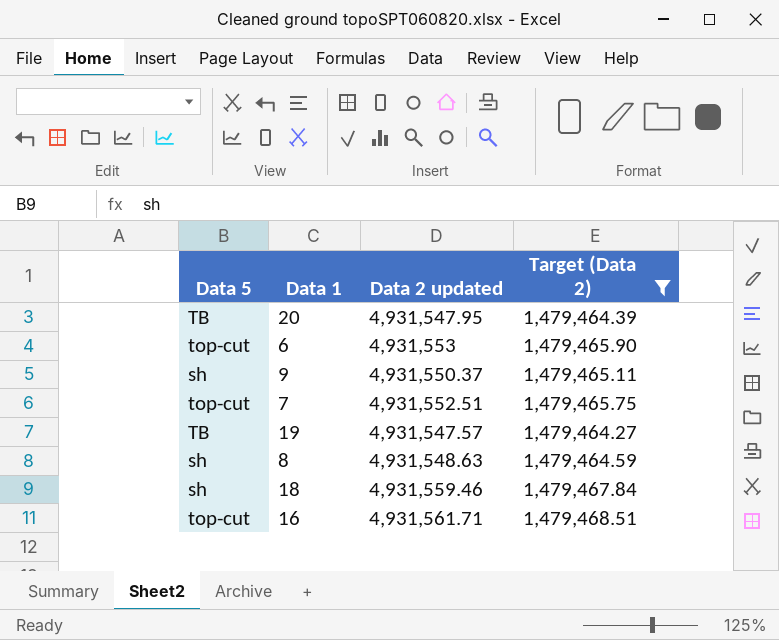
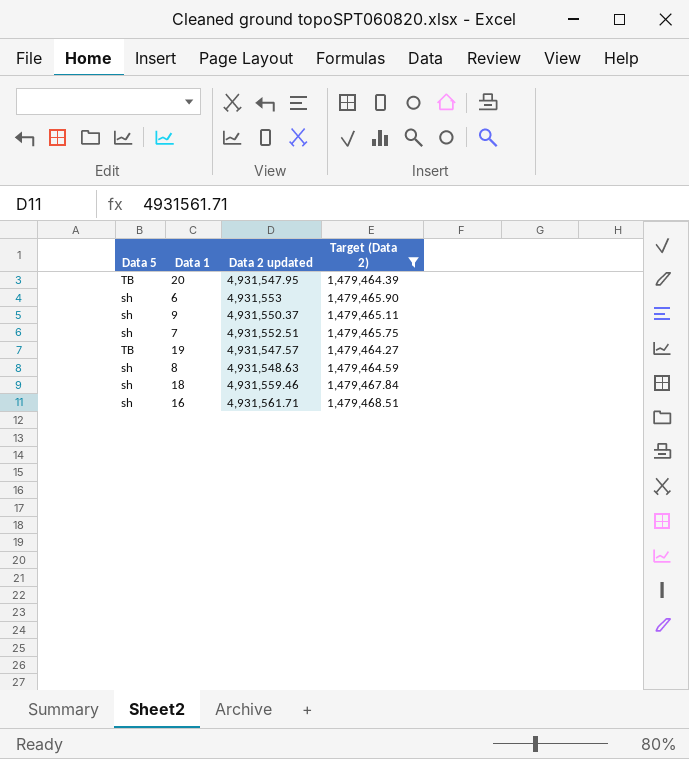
6 | Data 5: top-cut -> sh
7 | Data 5: top-cut -> sh
16 | Data 5: top-cut -> sh

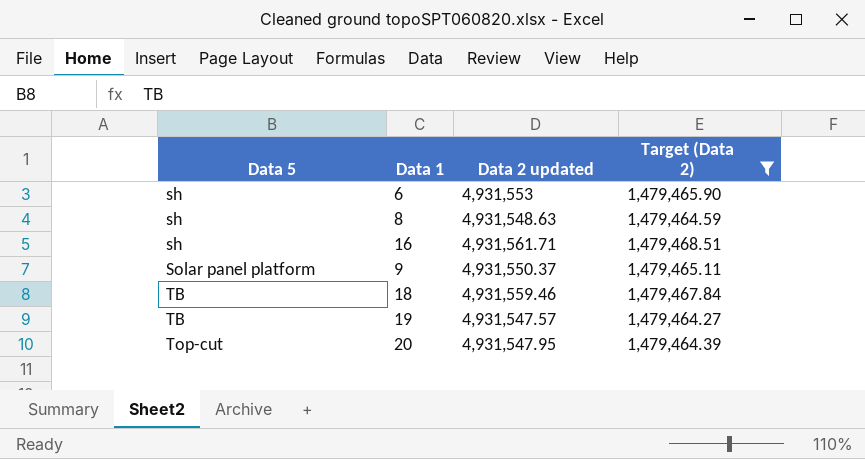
row order: none -> Data 5 ascending
row 7: sh | 4,931,552.51 | 1,479,465.75 -> none
9 | Data 5: sh -> Solar panel platform
18 | Data 5: sh -> TB
20 | Data 5: TB -> Top-cut

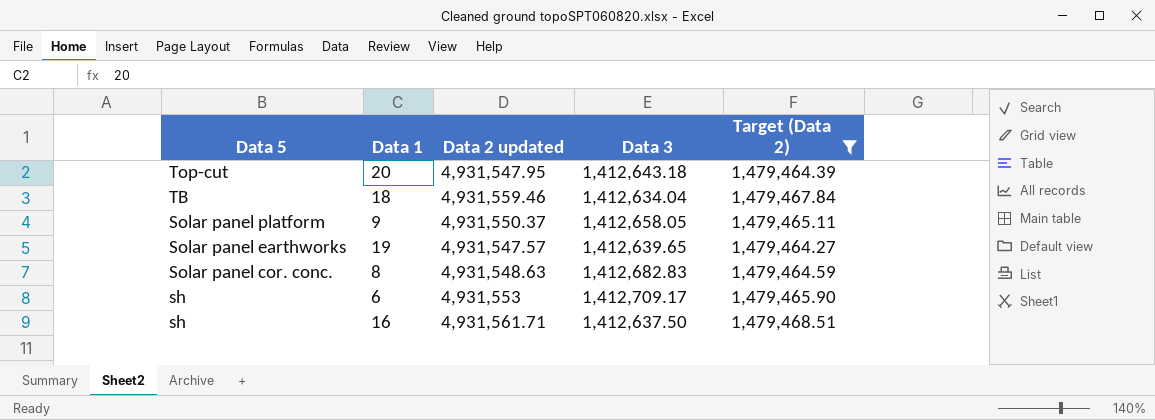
row order: Data 5 ascending -> Data 5 descending
column Data 3 | position: none -> 4
19 | Data 5: TB -> Solar panel earthworks
8 | Data 5: sh -> Solar panel cor. conc.

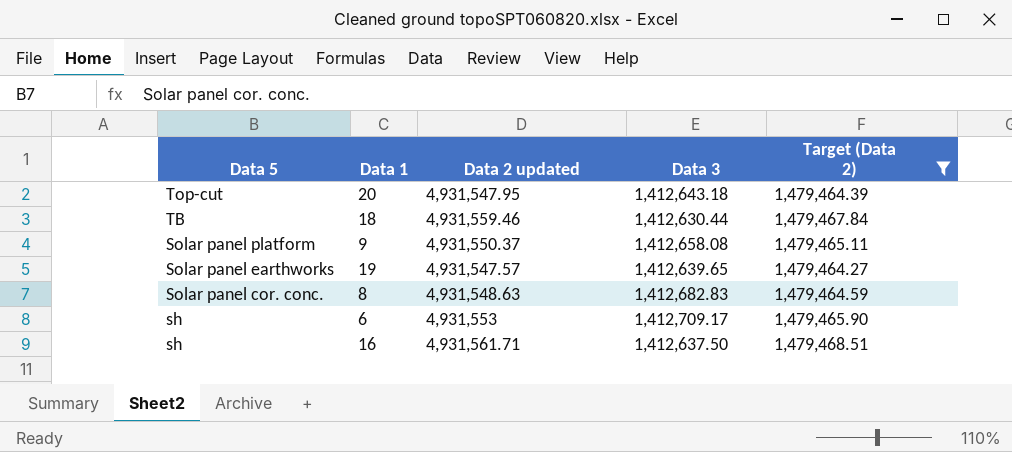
18 | Data 3: 1,412,634.04 -> 1,412,630.44
9 | Data 3: 1,412,658.05 -> 1,412,658.08

